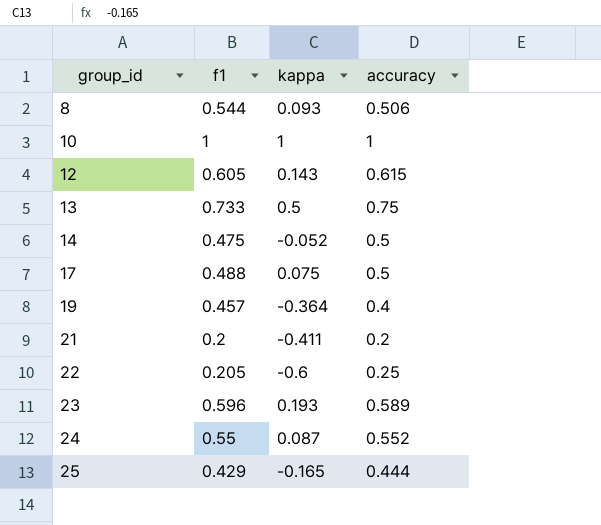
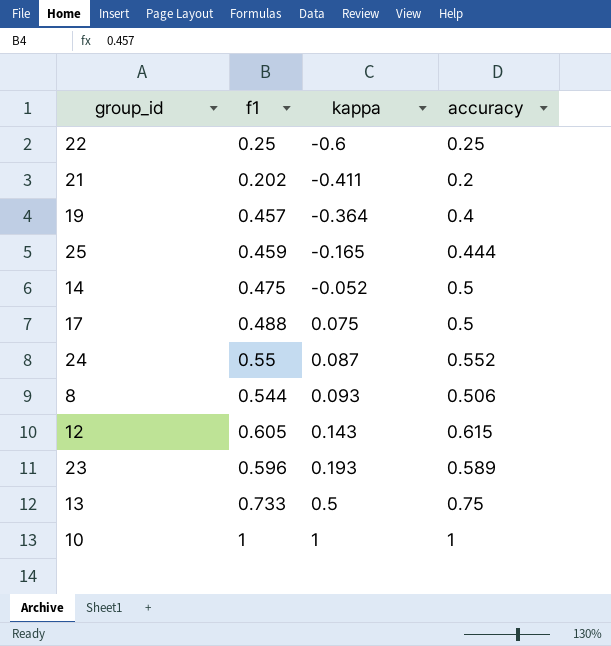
row order: group_id ascending -> kappa ascending
22 | f1: 0.205 -> 0.25
21 | f1: 0.2 -> 0.202
25 | f1: 0.429 -> 0.459

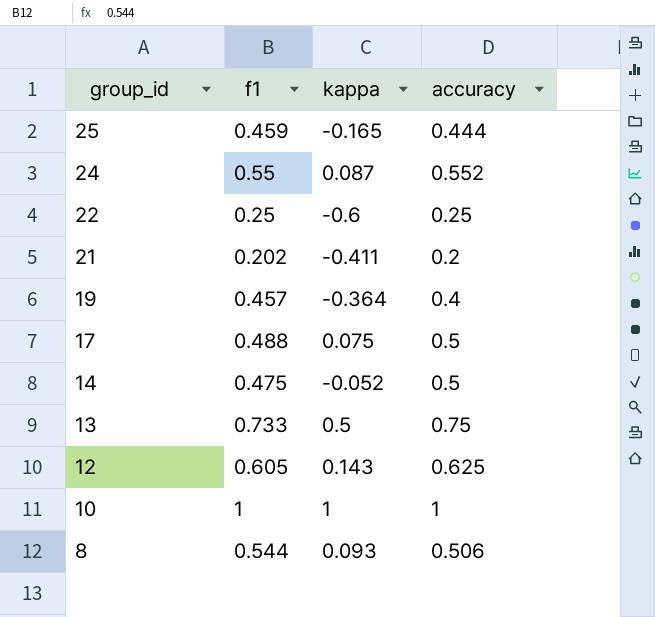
row order: kappa ascending -> group_id descending
row 23: 0.596 | 0.193 | 0.589 -> none
12 | accuracy: 0.615 -> 0.625

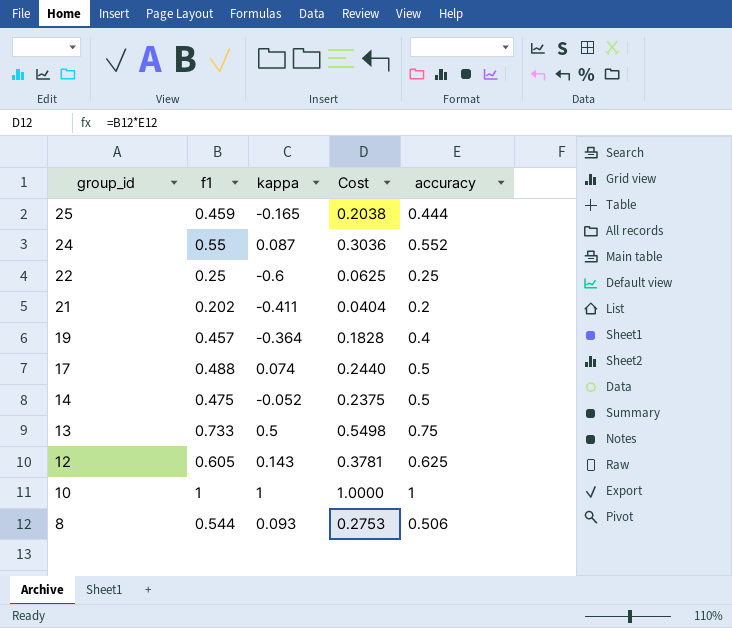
column Cost | formula: none -> [f1] * [accuracy]
17 | kappa: 0.075 -> 0.074

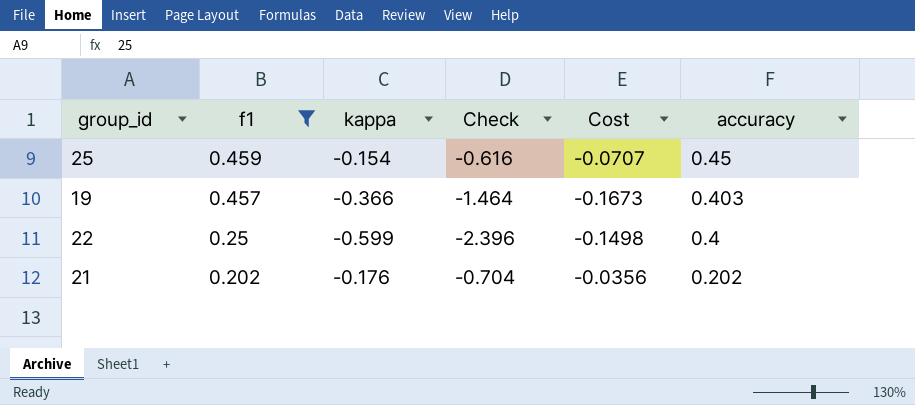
filter: none -> f1 <= 0.459
row order: group_id descending -> f1 descending
column Check | formula: none -> [kappa] * 4
column Cost | formula: [f1] * [accuracy] -> [f1] * [kappa]
25 | kappa: -0.165 -> -0.154
25 | accuracy: 0.444 -> 0.45
19 | kappa: -0.364 -> -0.366
19 | accuracy: 0.4 -> 0.403
22 | kappa: -0.6 -> -0.599
22 | accuracy: 0.25 -> 0.4
21 | kappa: -0.411 -> -0.176
21 | accuracy: 0.2 -> 0.202

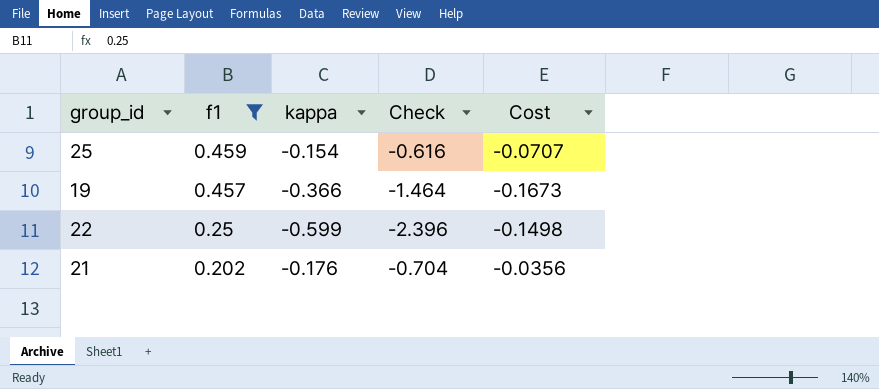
column accuracy | position: 6 -> none

